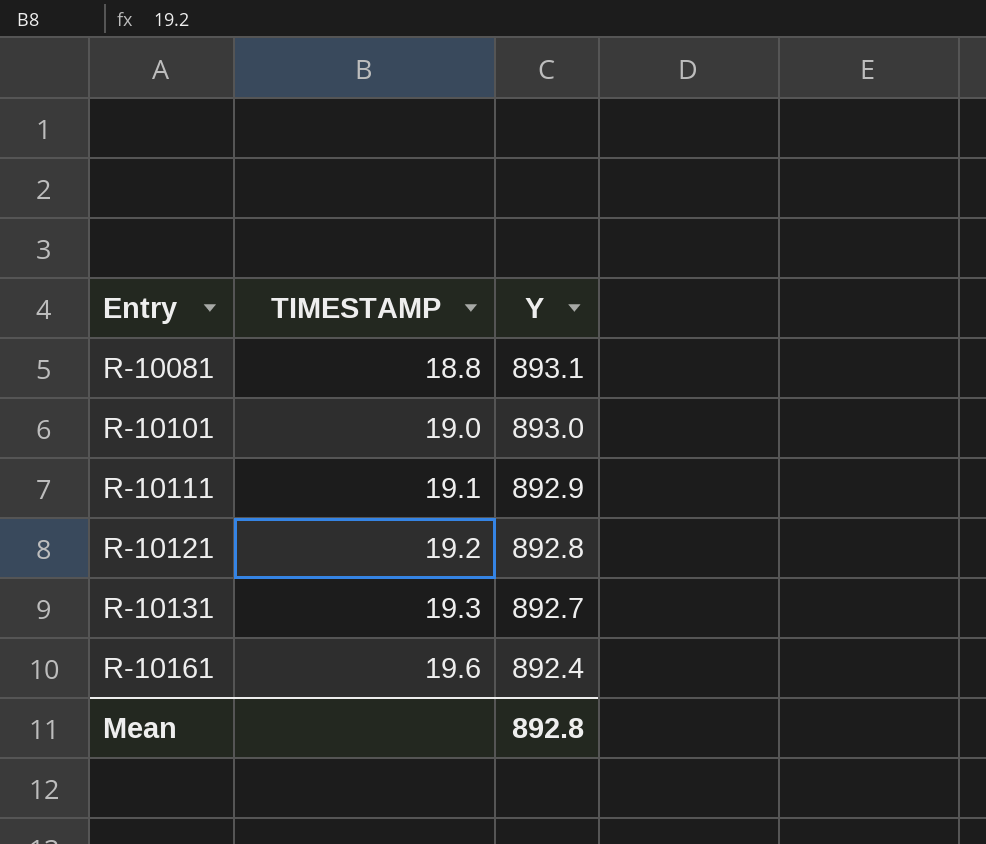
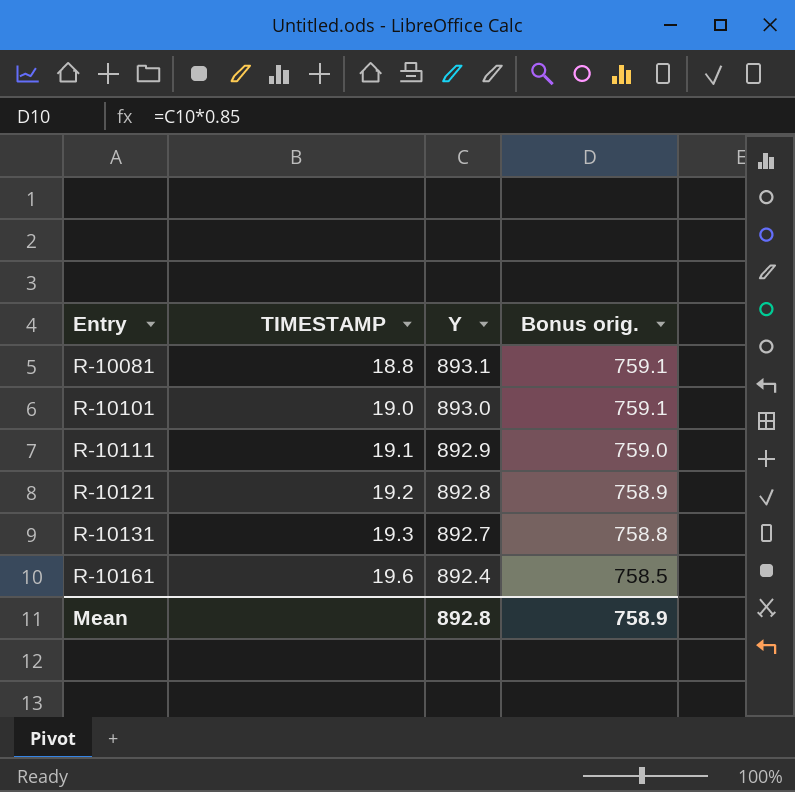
column Bonus orig. | formula: none -> [Y] * 0.85

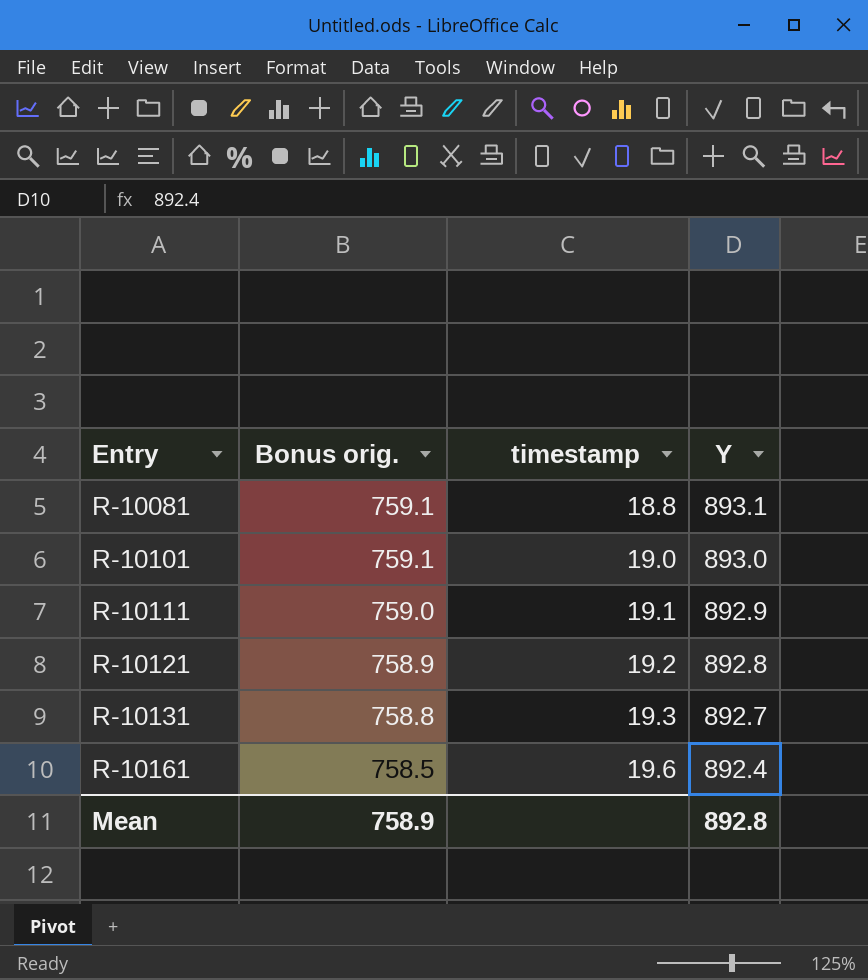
column Bonus orig. | position: 4 -> 2
column name: TIMESTAMP -> timestamp

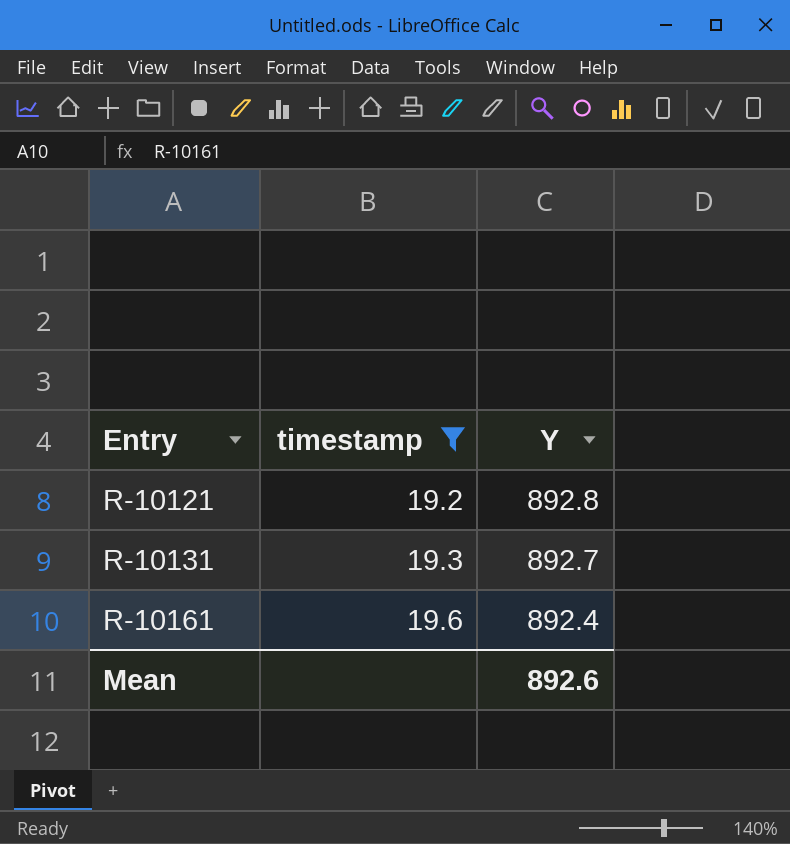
filter: none -> timestamp >= 19.2
column Bonus orig. | formula: [Y] * 0.85 -> none
Mean | Y: 892.8 -> 892.6

